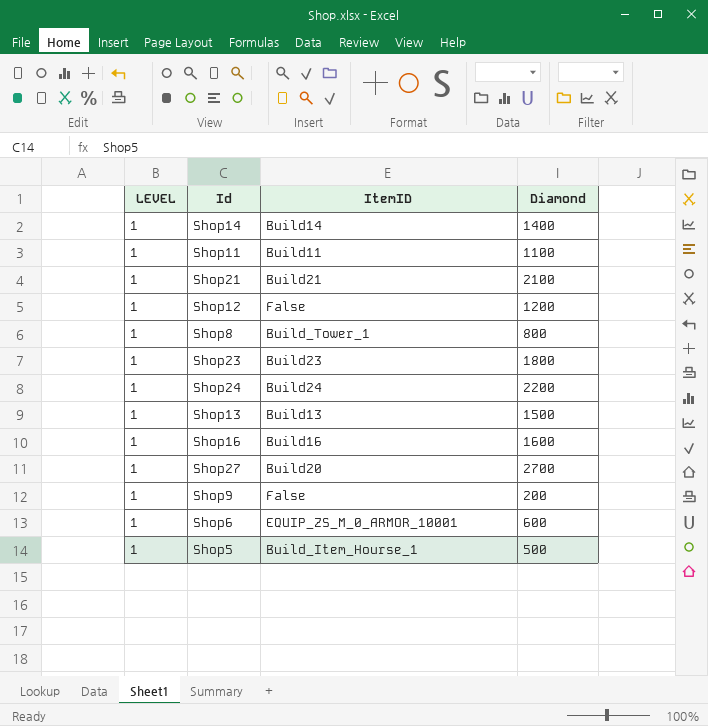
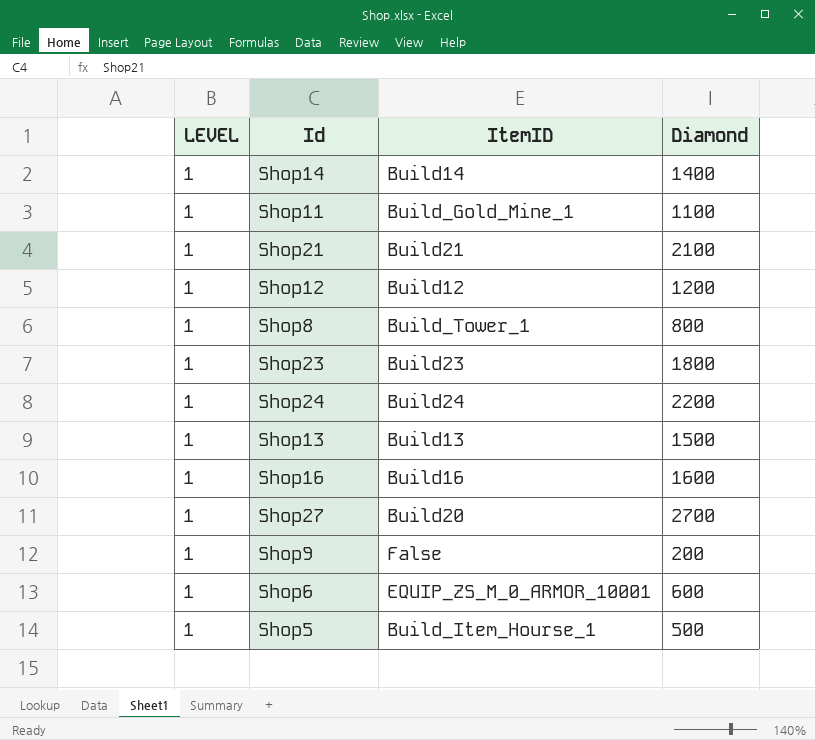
Shop11 | ItemID: Build11 -> Build_Gold_Mine_1
Shop12 | ItemID: False -> Build12

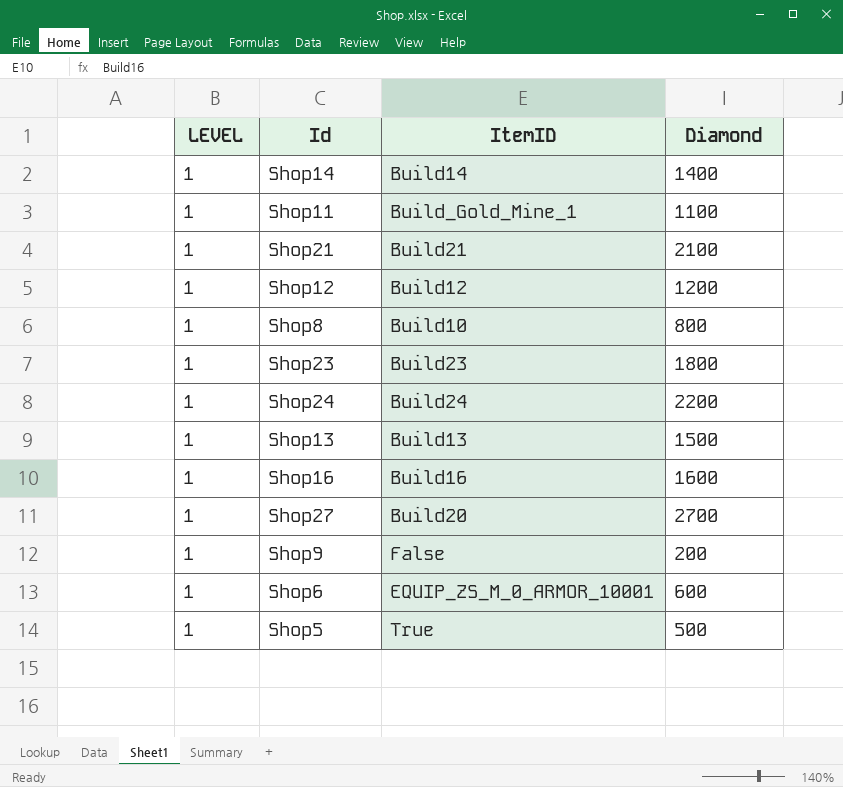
Shop8 | ItemID: Build_Tower_1 -> Build10
Shop5 | ItemID: Build_Item_Hourse_1 -> True

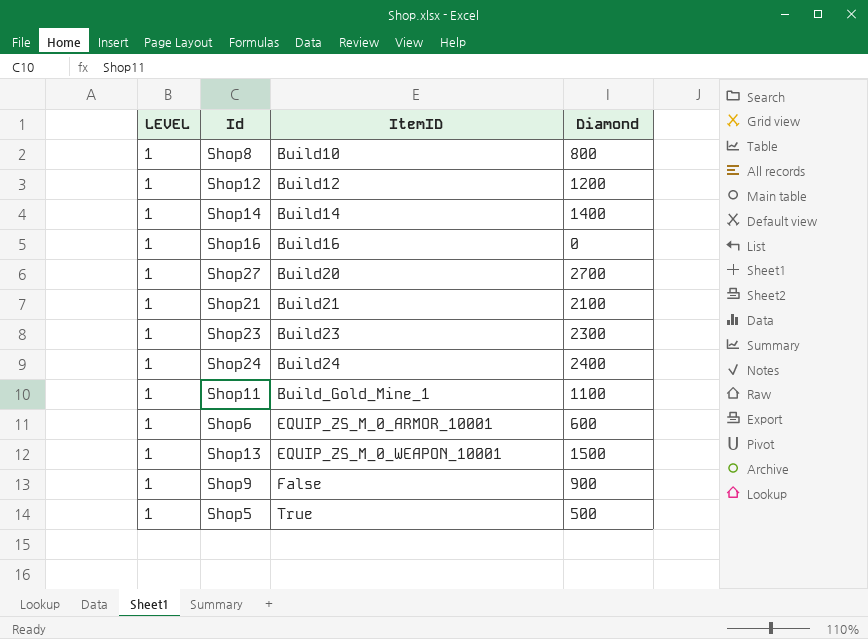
row order: none -> ItemID ascending
Shop16 | Diamond: 1600 -> 0
Shop23 | Diamond: 1800 -> 2300
Shop24 | Diamond: 2200 -> 2400
Shop13 | ItemID: Build13 -> EQUIP_ZS_M_0_WEAPON_10001
Shop9 | Diamond: 200 -> 900

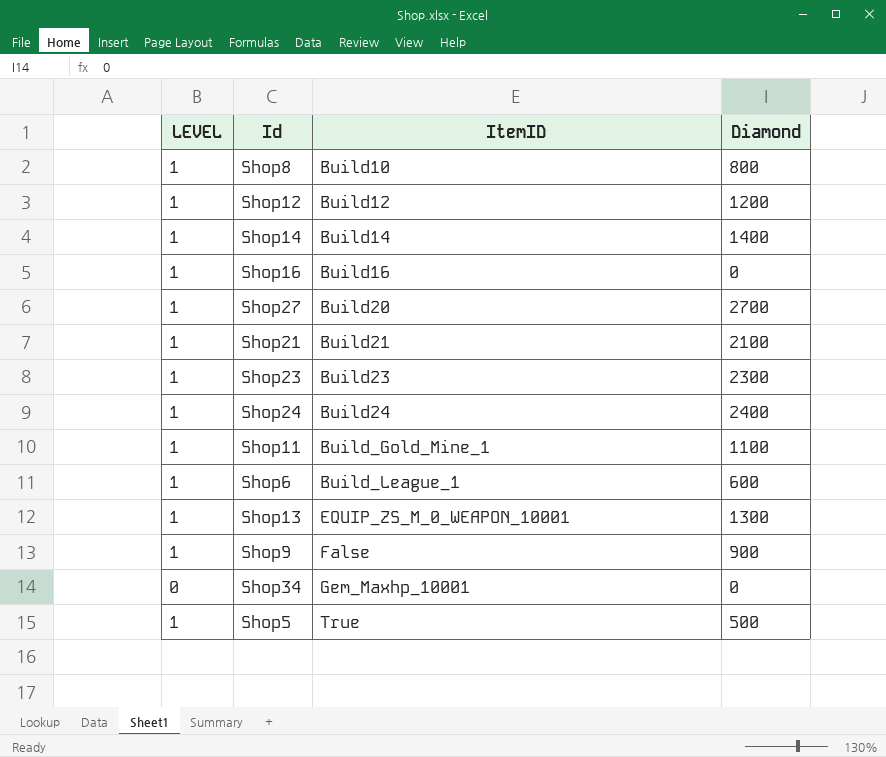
Shop6 | ItemID: EQUIP_ZS_M_0_ARMOR_10001 -> Build_League_1
Shop13 | Diamond: 1500 -> 1300
row Shop34: none -> 0 | Gem_Maxhp_10001 | 0

